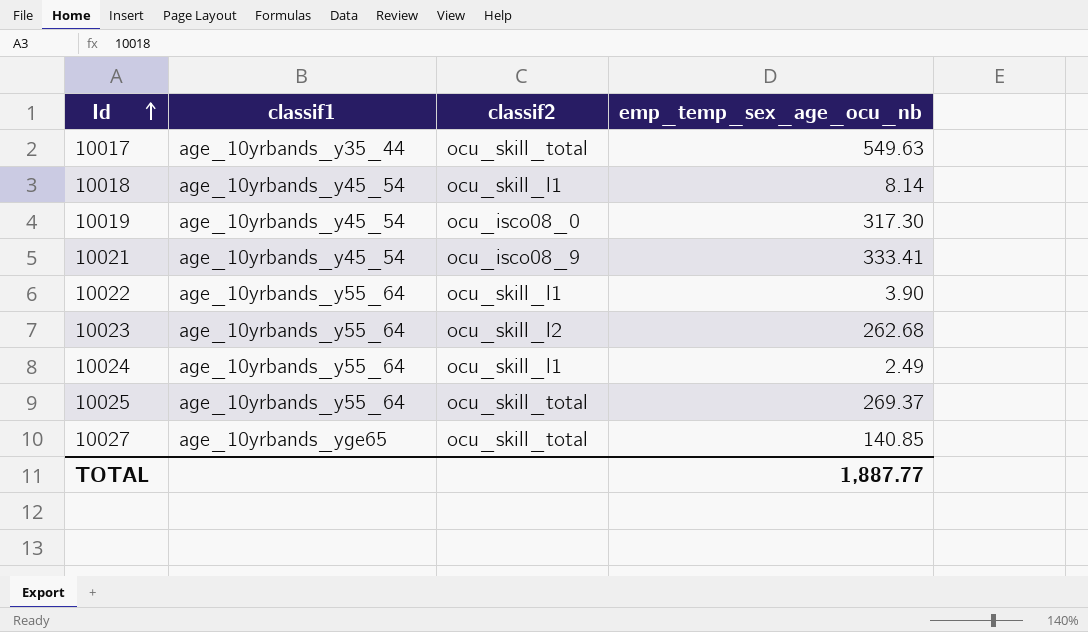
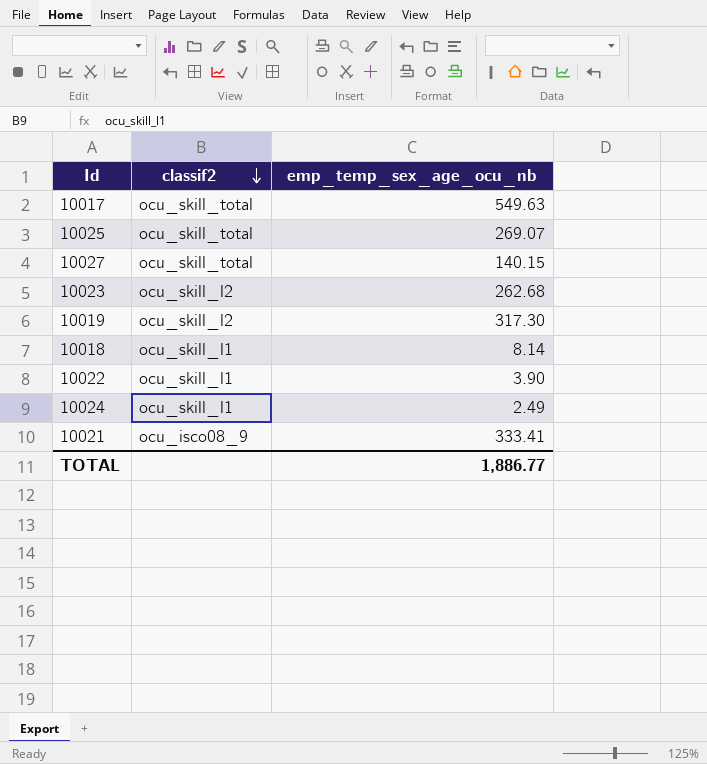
row order: Id ascending -> classif2 descending
column classif1 | position: 2 -> none
10025 | emp_temp_sex_age_ocu_nb: 269.37 -> 269.07
10027 | emp_temp_sex_age_ocu_nb: 140.85 -> 140.15
10019 | classif2: ocu_isco08_0 -> ocu_skill_l2
TOTAL | emp_temp_sex_age_ocu_nb: 1,887.77 -> 1,886.77

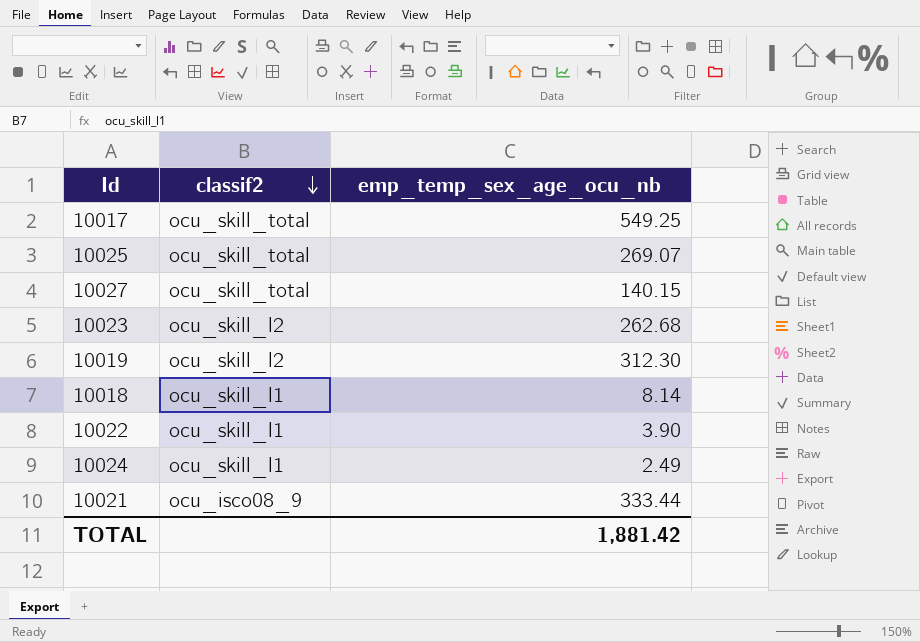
10017 | emp_temp_sex_age_ocu_nb: 549.63 -> 549.25
10019 | emp_temp_sex_age_ocu_nb: 317.30 -> 312.30
10021 | emp_temp_sex_age_ocu_nb: 333.41 -> 333.44
TOTAL | emp_temp_sex_age_ocu_nb: 1,886.77 -> 1,881.42

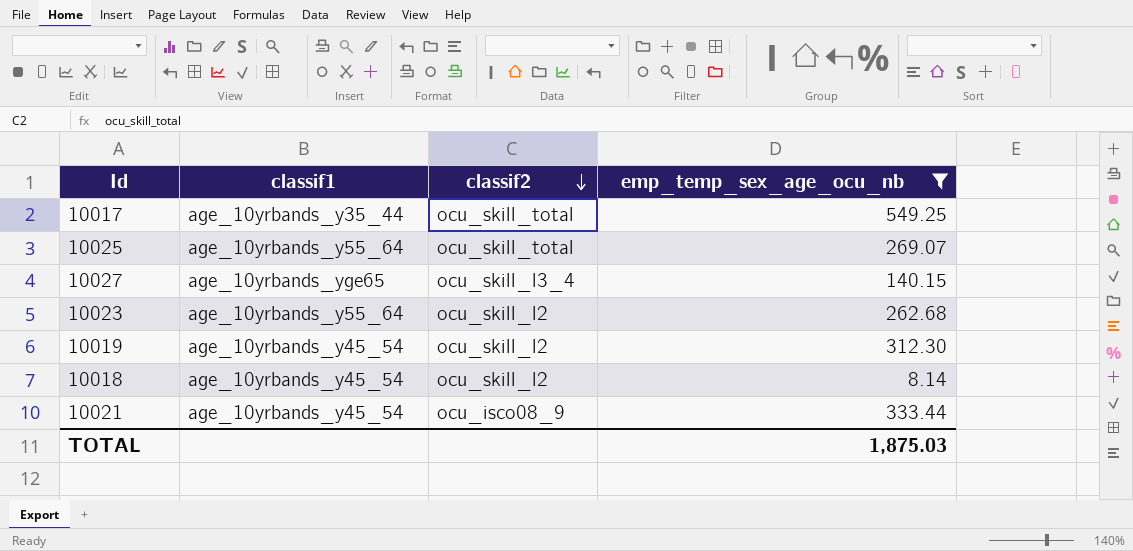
filter: none -> emp_temp_sex_age_ocu_nb >= 8.14
column classif1 | position: none -> 2
10027 | classif2: ocu_skill_total -> ocu_skill_l3_4
10018 | classif2: ocu_skill_l1 -> ocu_skill_l2
TOTAL | emp_temp_sex_age_ocu_nb: 1,881.42 -> 1,875.03

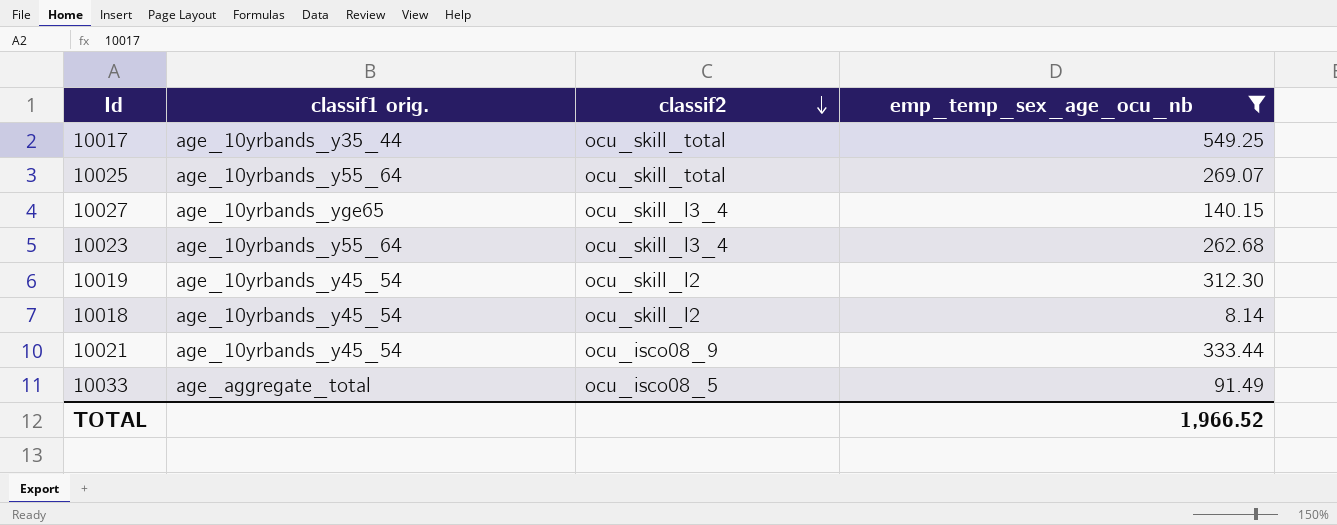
column name: classif1 -> classif1 orig.
10023 | classif2: ocu_skill_l2 -> ocu_skill_l3_4
row 10033: none -> age_aggregate_total | ocu_isco08_5 | 91.49
TOTAL | emp_temp_sex_age_ocu_nb: 1,875.03 -> 1,966.52

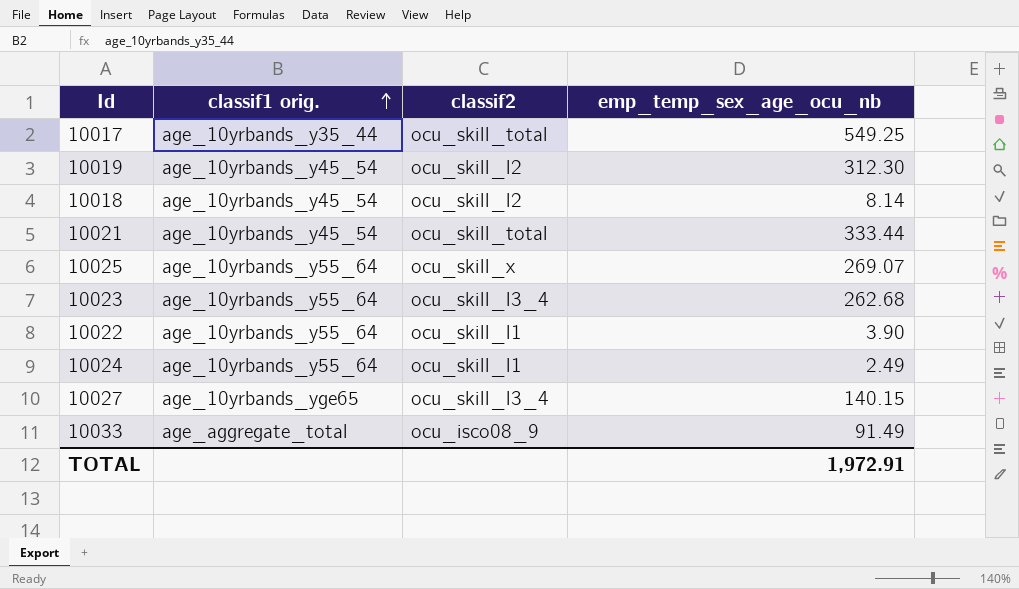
filter: emp_temp_sex_age_ocu_nb >= 8.14 -> none
row order: classif2 descending -> classif1 orig. ascending
10021 | classif2: ocu_isco08_9 -> ocu_skill_total
10025 | classif2: ocu_skill_total -> ocu_skill_x
10033 | classif2: ocu_isco08_5 -> ocu_isco08_9
TOTAL | emp_temp_sex_age_ocu_nb: 1,966.52 -> 1,972.91

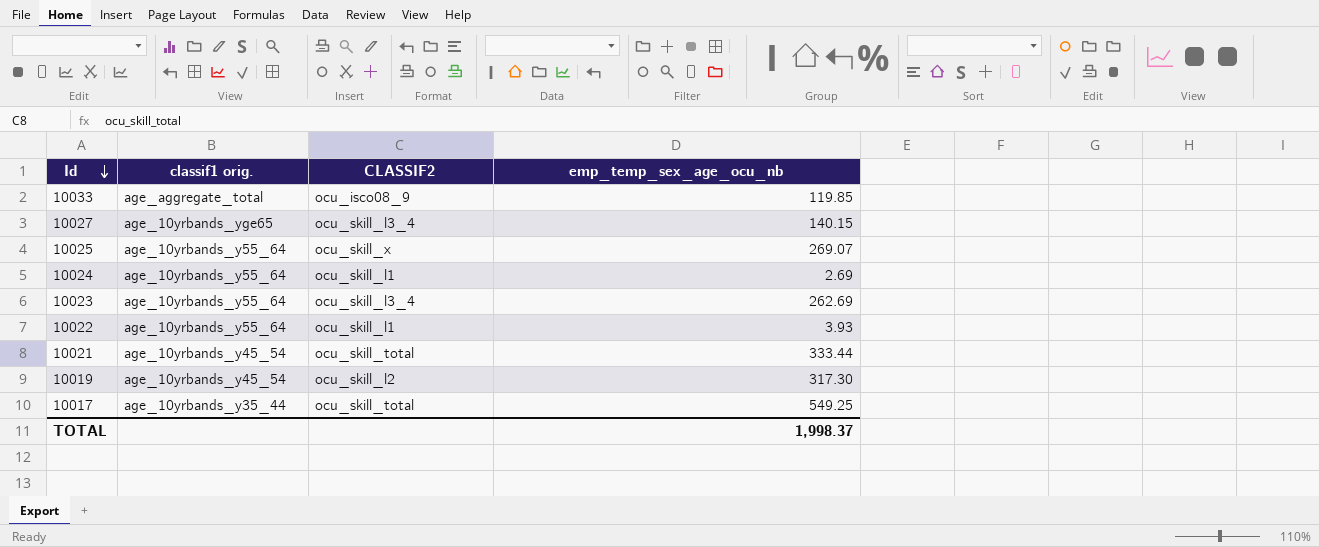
row order: classif1 orig. ascending -> Id descending
column name: classif2 -> CLASSIF2
row 10018: age_10yrbands_y45_54 | ocu_skill_l2 | 8.14 -> none
10033 | emp_temp_sex_age_ocu_nb: 91.49 -> 119.85
10024 | emp_temp_sex_age_ocu_nb: 2.49 -> 2.69
10023 | emp_temp_sex_age_ocu_nb: 262.68 -> 262.69
10022 | emp_temp_sex_age_ocu_nb: 3.90 -> 3.93
10019 | emp_temp_sex_age_ocu_nb: 312.30 -> 317.30
TOTAL | emp_temp_sex_age_ocu_nb: 1,972.91 -> 1,998.37

